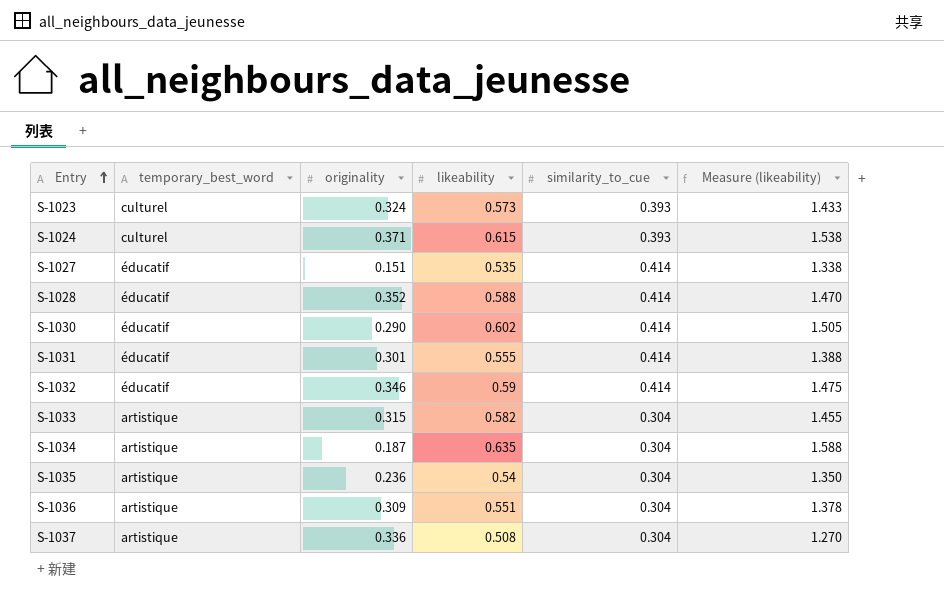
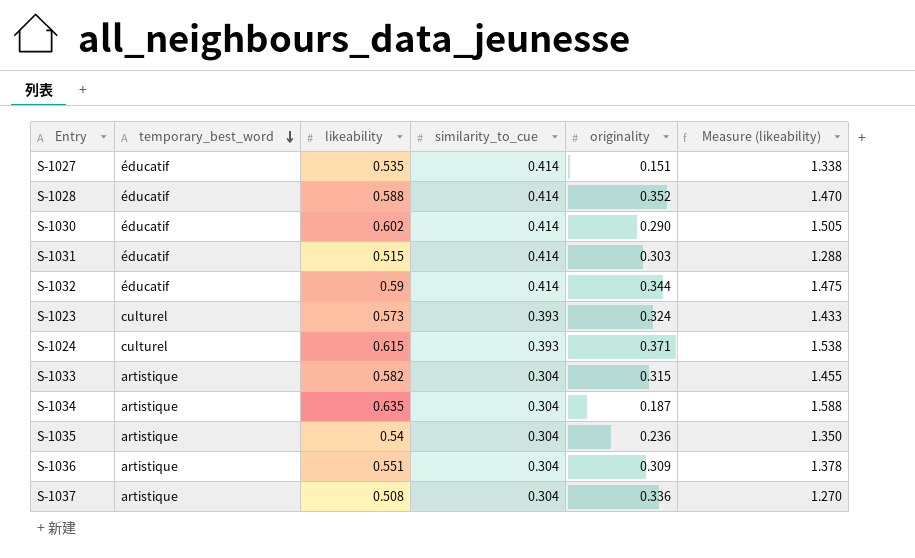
row order: Entry ascending -> temporary_best_word descending
column originality | position: 3 -> 5
S-1031 | likeability: 0.555 -> 0.515
S-1031 | originality: 0.301 -> 0.303
S-1031 | Measure (likeability): 1.388 -> 1.288
S-1032 | originality: 0.346 -> 0.344

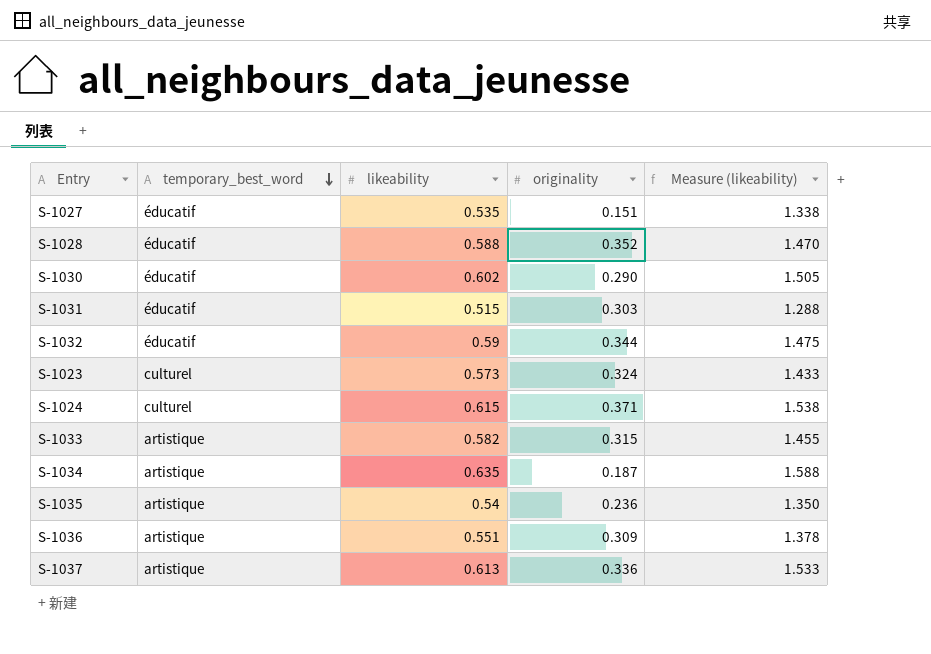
column similarity_to_cue | position: 4 -> none
S-1037 | likeability: 0.508 -> 0.613
S-1037 | Measure (likeability): 1.270 -> 1.533

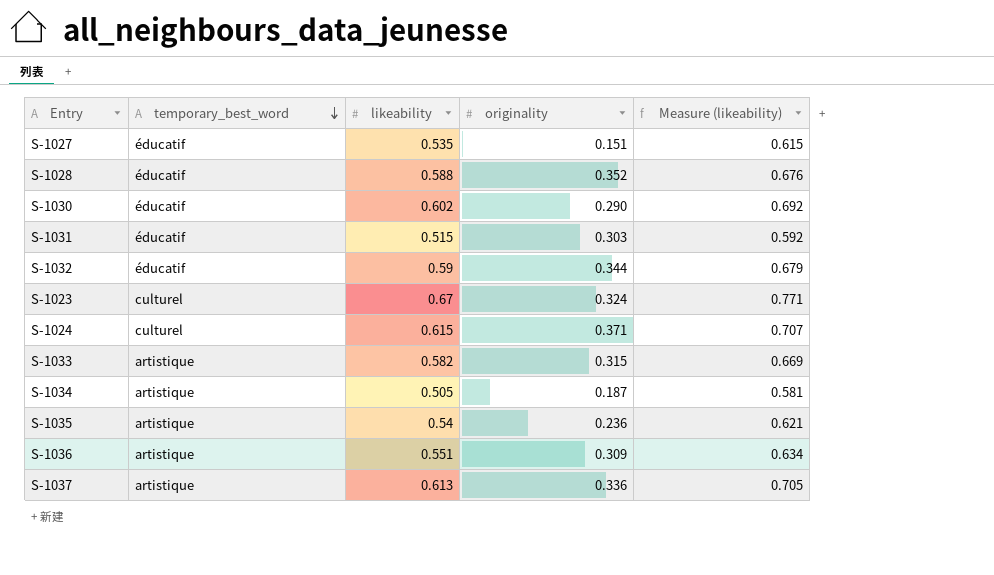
column Measure (likeability) | formula: [likeability] * 2.5 -> [likeability] * 1.15
S-1023 | likeability: 0.573 -> 0.67
S-1034 | likeability: 0.635 -> 0.505

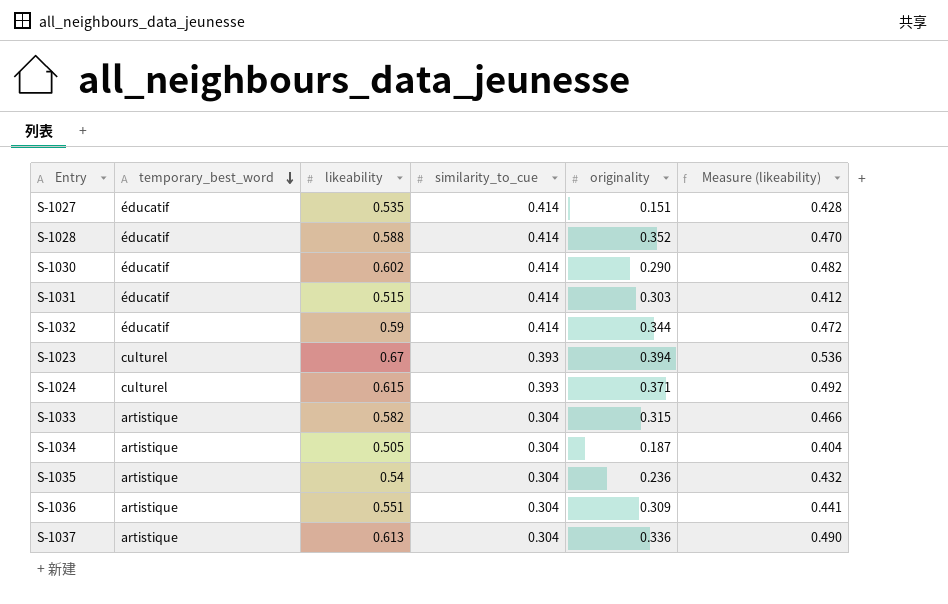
column similarity_to_cue | position: none -> 4
column Measure (likeability) | formula: [likeability] * 1.15 -> [likeability] * 0.8
S-1023 | originality: 0.324 -> 0.394

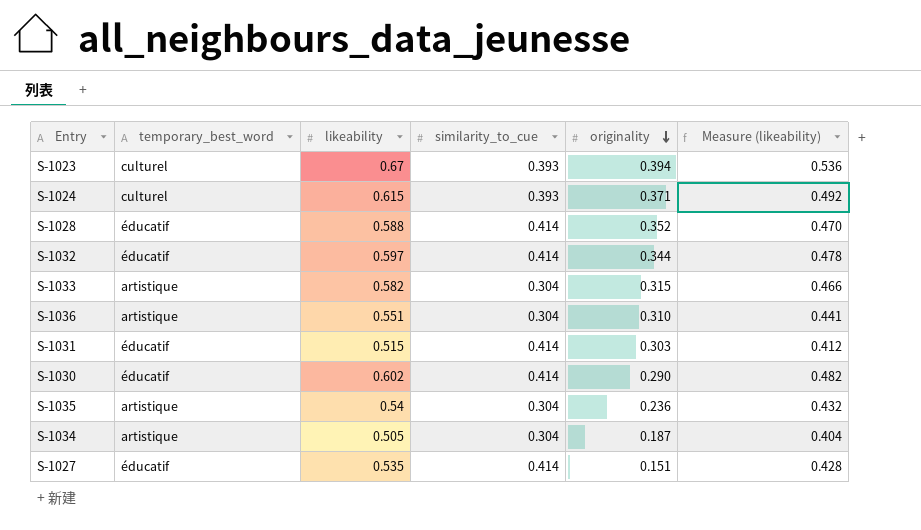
row order: temporary_best_word descending -> originality descending
row S-1037: artistique | 0.613 | 0.304 | 0.336 | 0.490 -> none
S-1032 | likeability: 0.59 -> 0.597
S-1032 | Measure (likeability): 0.472 -> 0.478
S-1036 | originality: 0.309 -> 0.310

